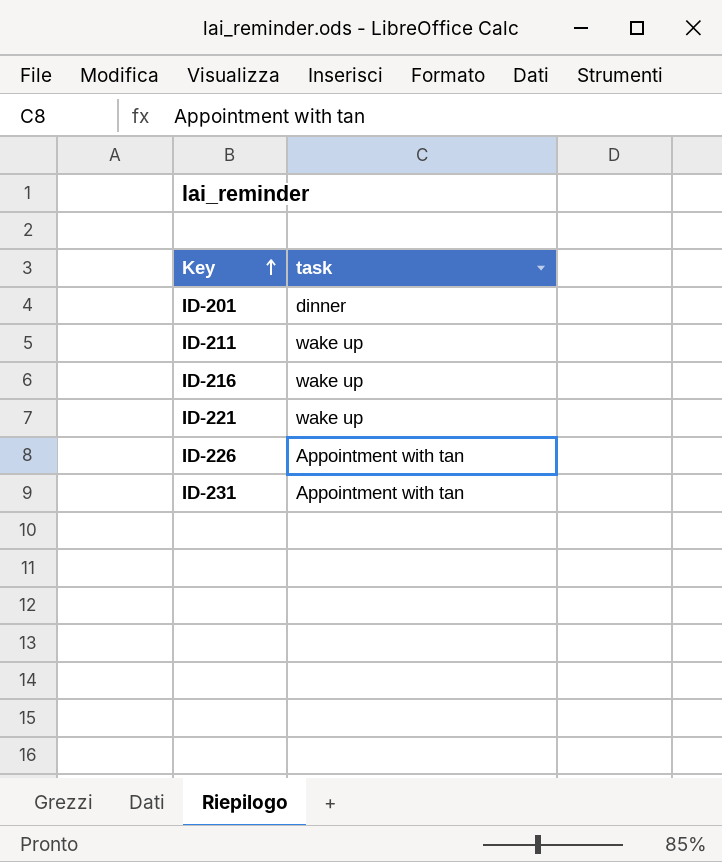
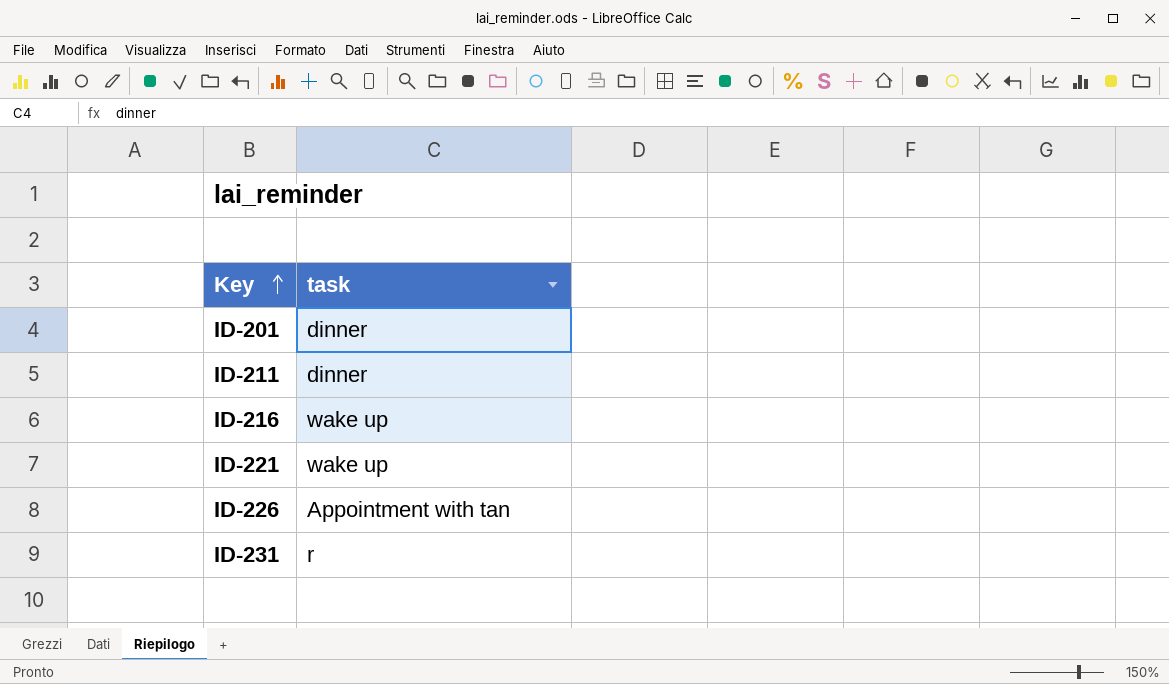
ID-211 | task: wake up -> dinner
ID-231 | task: Appointment with tan -> r

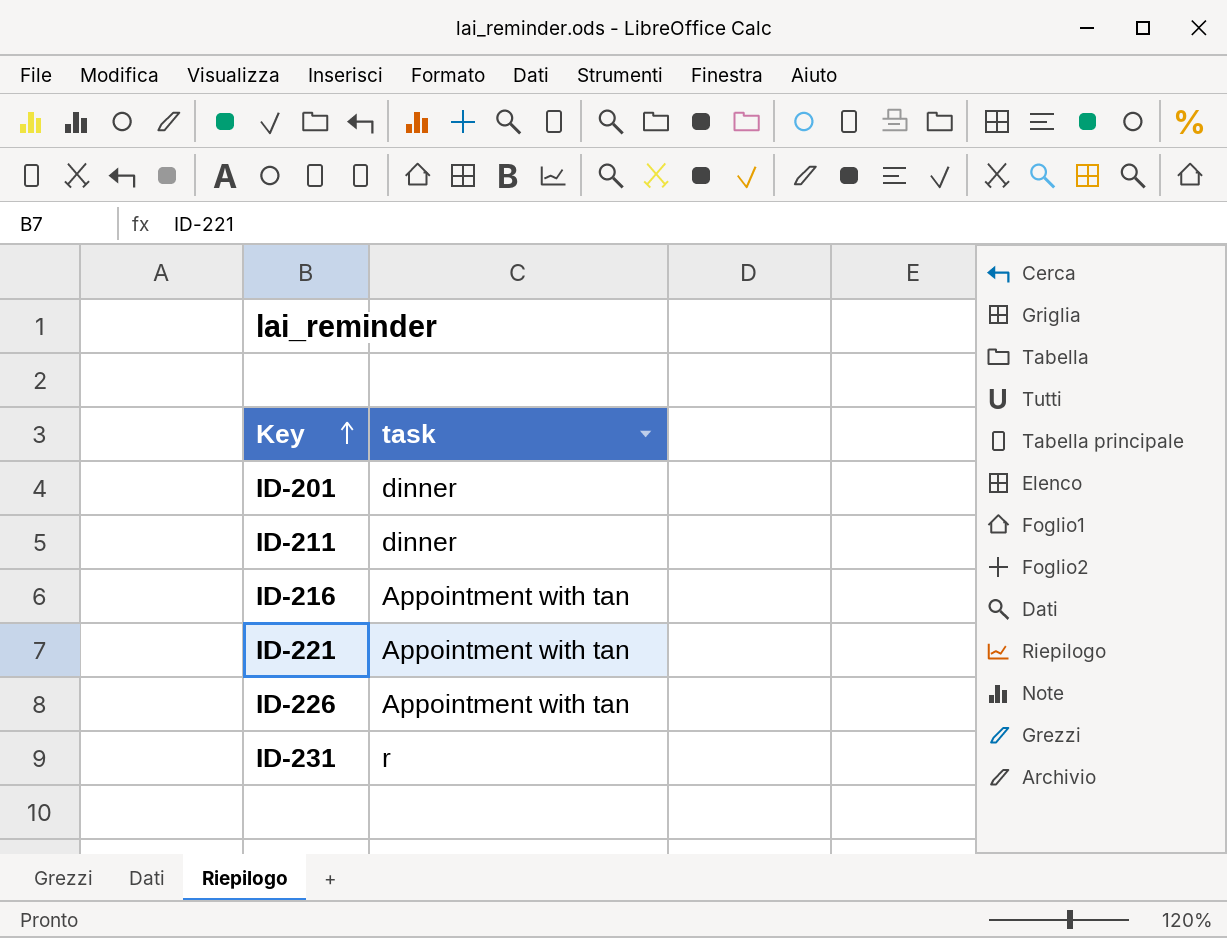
ID-216 | task: wake up -> Appointment with tan
ID-221 | task: wake up -> Appointment with tan

